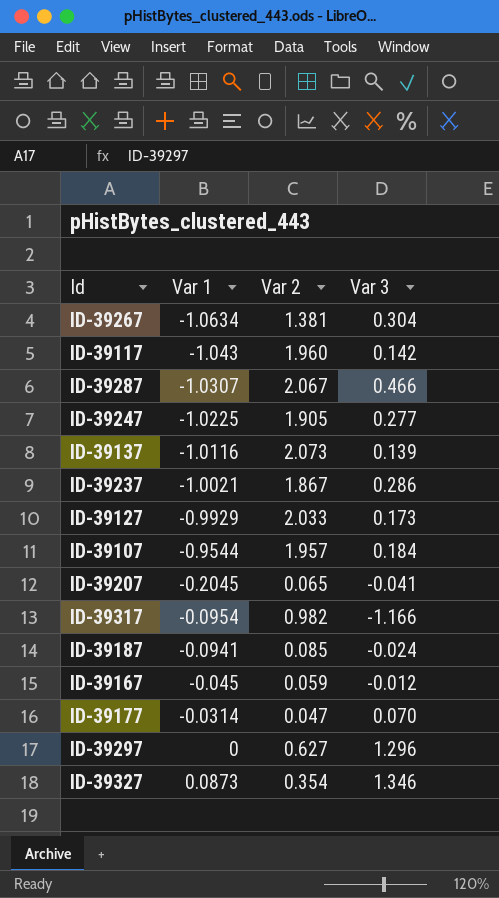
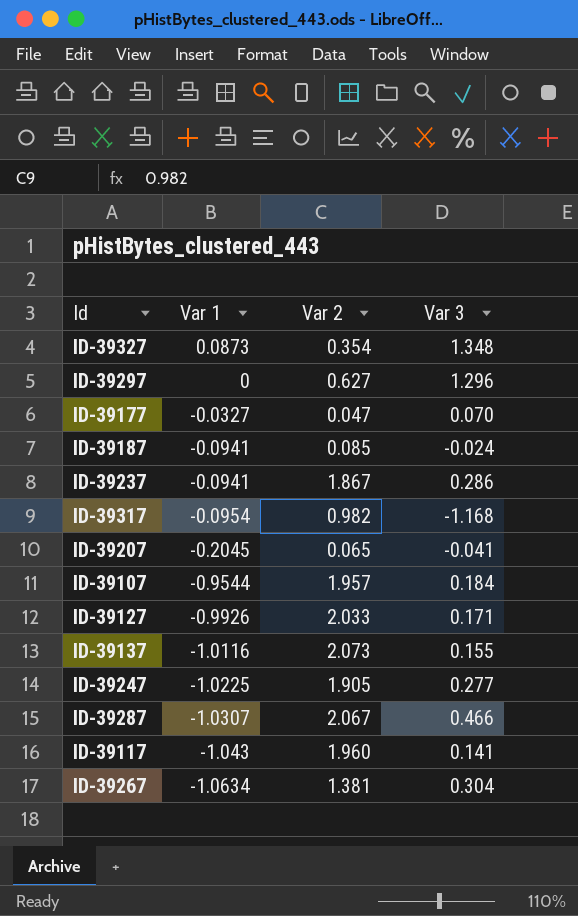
row order: Var 1 ascending -> Var 1 descending
row ID-39167: -0.045 | 0.059 | -0.012 -> none
ID-39327 | Var 3: 1.346 -> 1.348
ID-39177 | Var 1: -0.0314 -> -0.0327
ID-39237 | Var 1: -1.0021 -> -0.0941
ID-39317 | Var 3: -1.166 -> -1.168
ID-39127 | Var 1: -0.9929 -> -0.9926
ID-39127 | Var 3: 0.173 -> 0.171
ID-39137 | Var 3: 0.139 -> 0.155
ID-39117 | Var 3: 0.142 -> 0.141

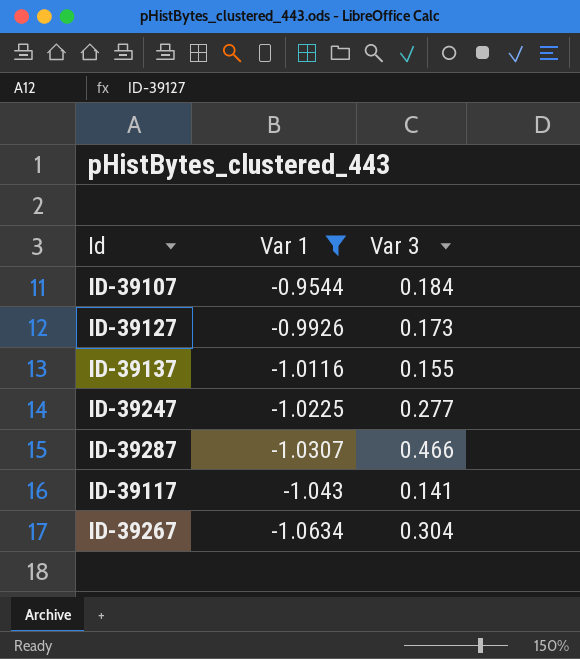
filter: none -> Var 1 <= -0.9544
column Var 2 | position: 3 -> none
ID-39127 | Var 3: 0.171 -> 0.173

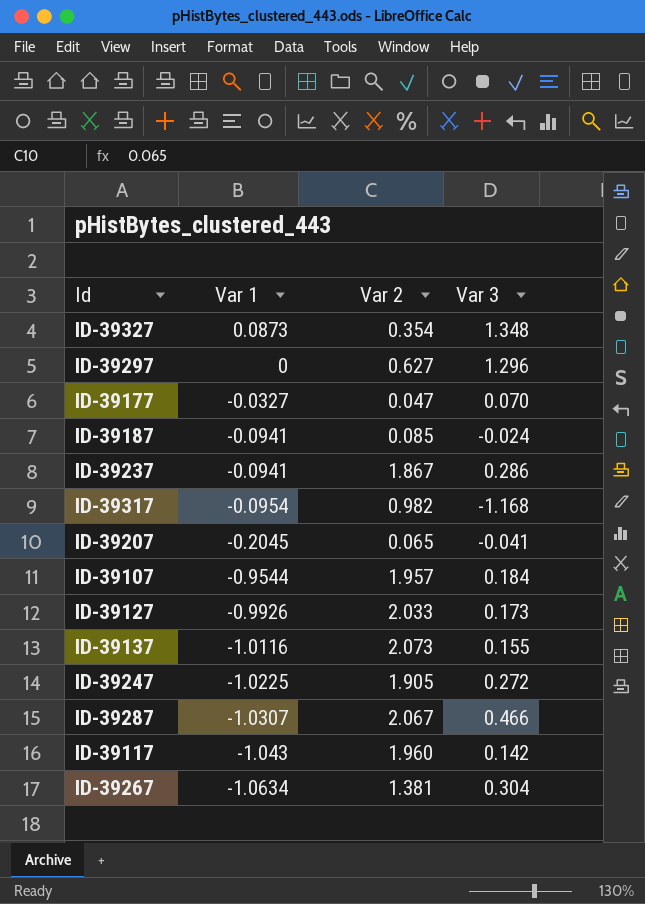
filter: Var 1 <= -0.9544 -> none
column Var 2 | position: none -> 3
ID-39247 | Var 3: 0.277 -> 0.272
ID-39117 | Var 3: 0.141 -> 0.142

